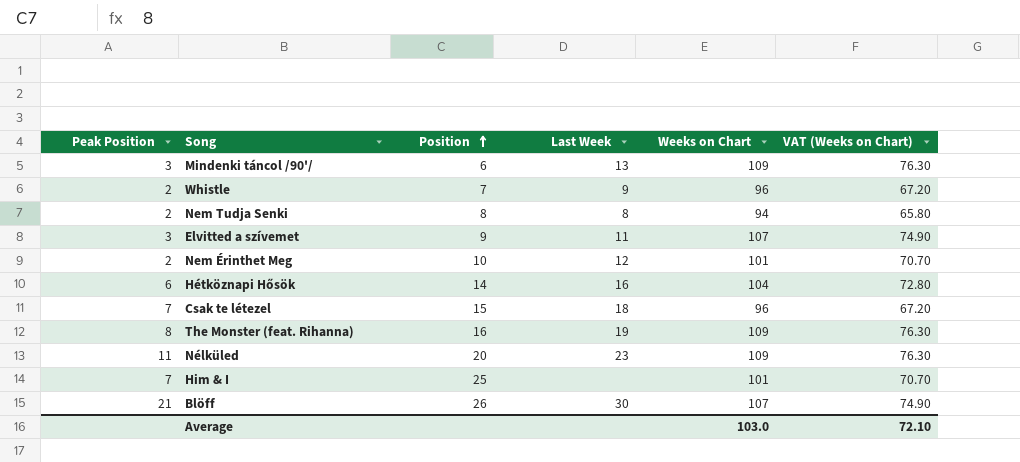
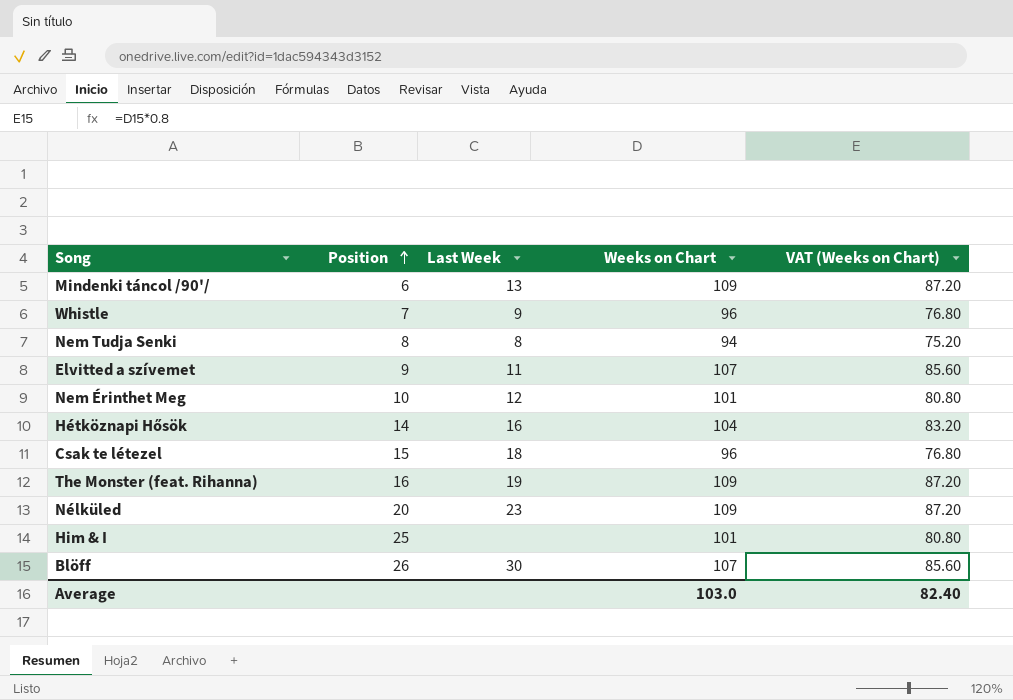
column Peak Position | position: 1 -> none
column VAT (Weeks on Chart) | formula: [Weeks on Chart] * 0.7 -> [Weeks on Chart] * 0.8
Average | VAT (Weeks on Chart): 72.10 -> 82.40

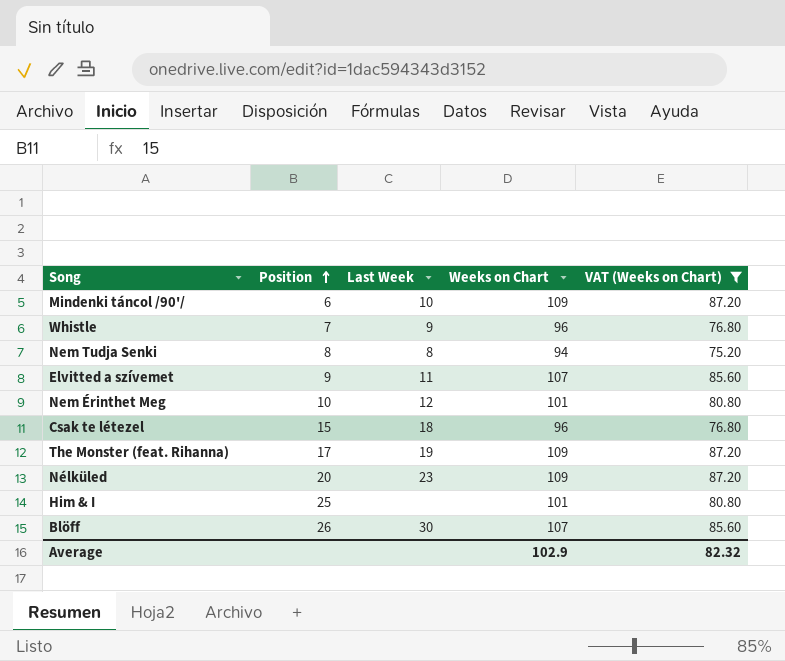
filter: none -> VAT (Weeks on Chart) != 83.20
Mindenki táncol /90'/ | Last Week: 13 -> 10
The Monster (feat. Rihanna) | Position: 16 -> 17
Average | Weeks on Chart: 103.0 -> 102.9
Average | VAT (Weeks on Chart): 82.40 -> 82.32

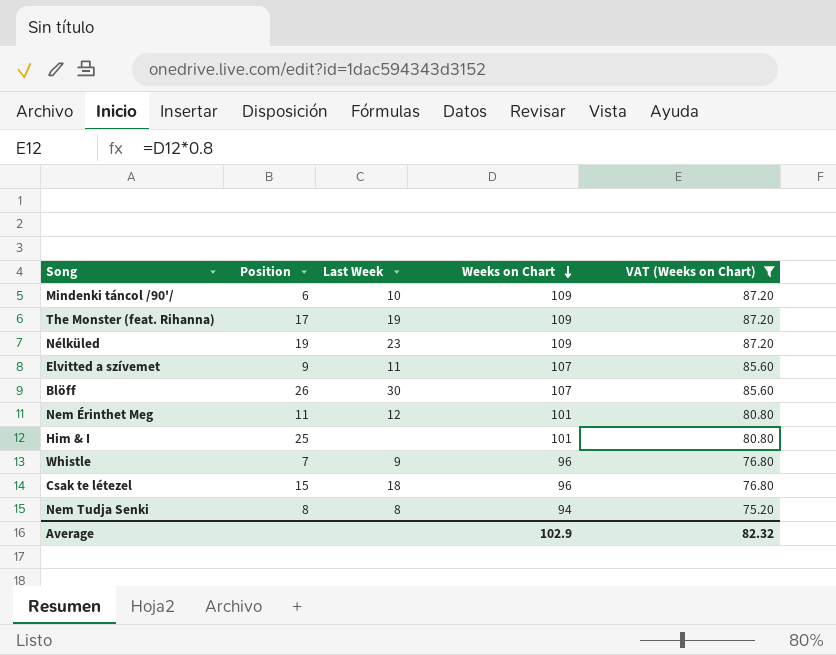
row order: Position ascending -> Weeks on Chart descending
Nélküled | Position: 20 -> 19
Nem Érinthet Meg | Position: 10 -> 11

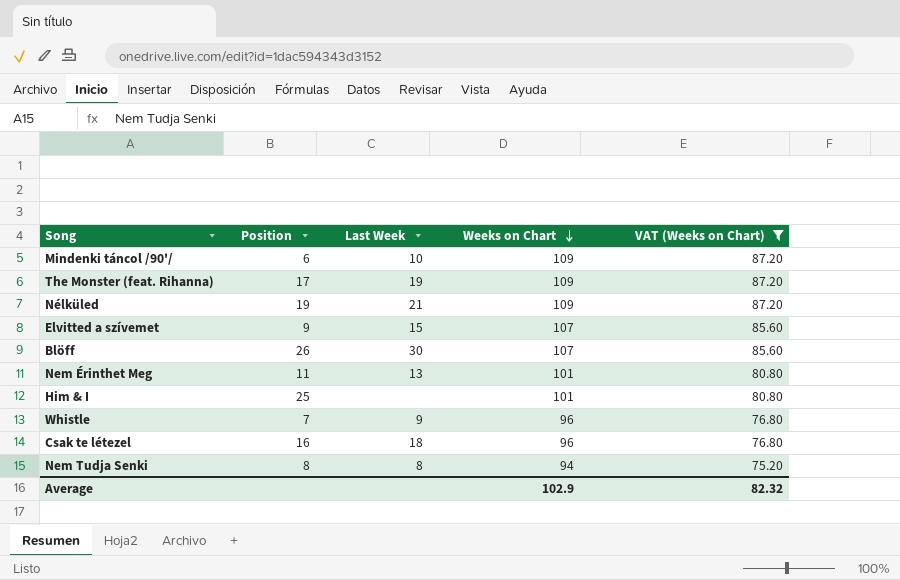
Nélküled | Last Week: 23 -> 21
Elvitted a szívemet | Last Week: 11 -> 15
Nem Érinthet Meg | Last Week: 12 -> 13
Csak te létezel | Position: 15 -> 16

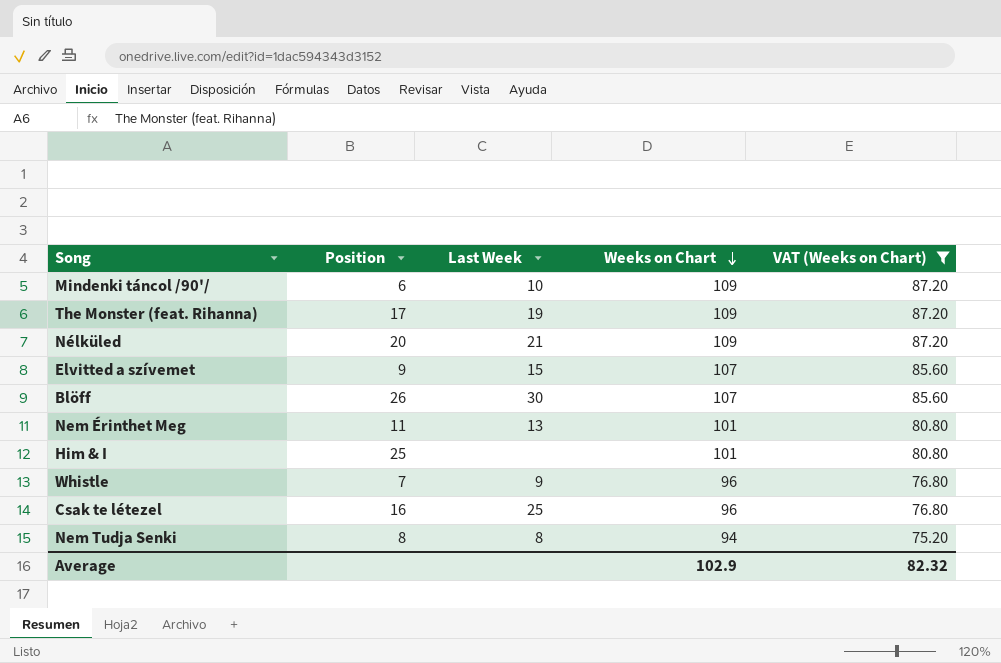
Nélküled | Position: 19 -> 20
Csak te létezel | Last Week: 18 -> 25

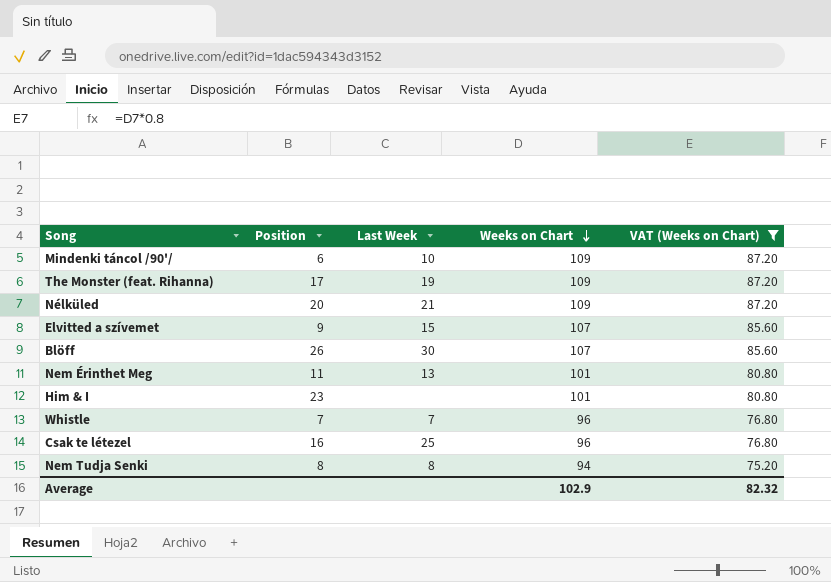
Him & I | Position: 25 -> 23
Whistle | Last Week: 9 -> 7

